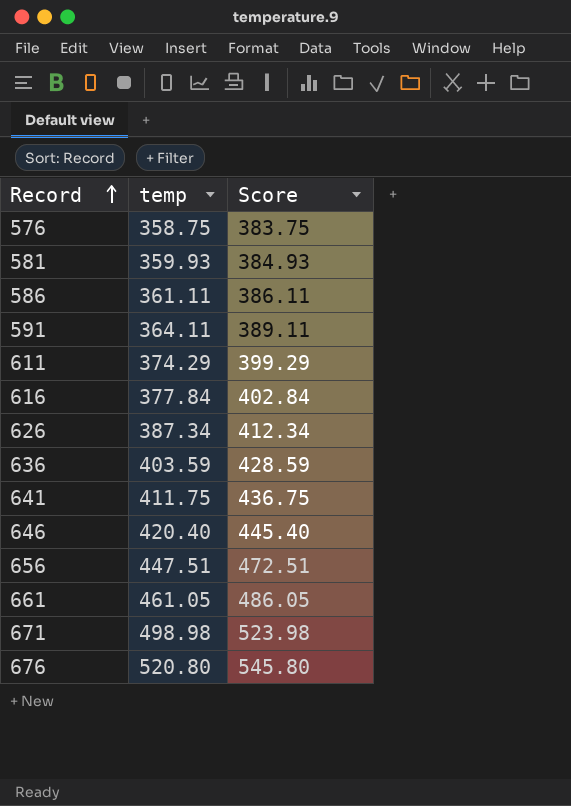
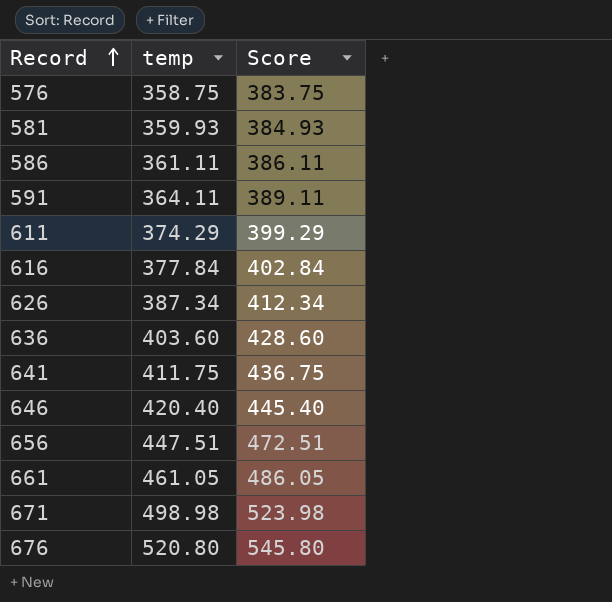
636 | temp: 403.59 -> 403.60
636 | Score: 428.59 -> 428.60

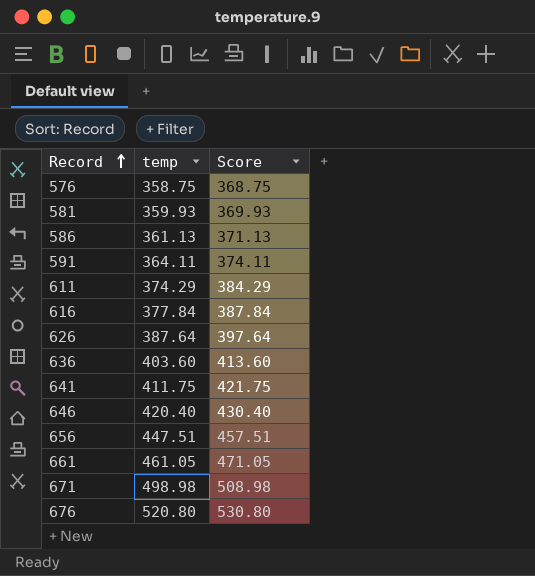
column Score | formula: [temp] + 25 -> [temp] + 10
586 | temp: 361.11 -> 361.13
626 | temp: 387.34 -> 387.64

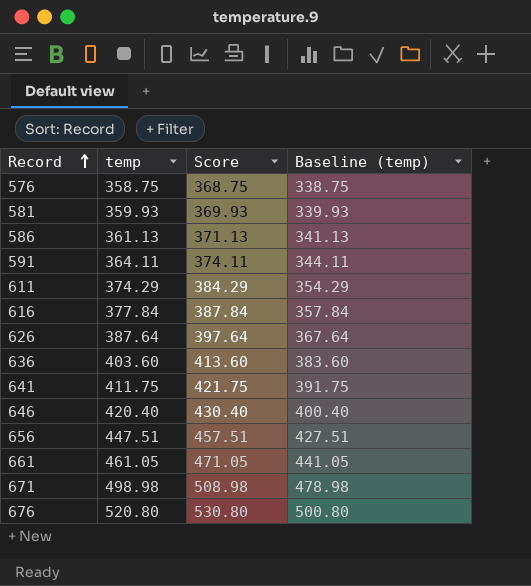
column Baseline (temp) | formula: none -> [temp] - 20

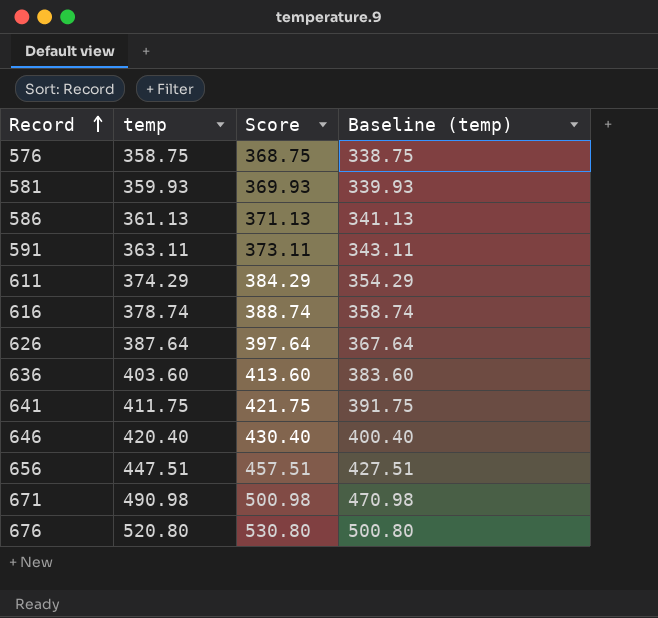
row 661: 461.05 | 471.05 | 441.05 -> none
591 | temp: 364.11 -> 363.11
591 | Score: 374.11 -> 373.11
591 | Baseline (temp): 344.11 -> 343.11
616 | temp: 377.84 -> 378.74
616 | Score: 387.84 -> 388.74
616 | Baseline (temp): 357.84 -> 358.74
671 | temp: 498.98 -> 490.98
671 | Score: 508.98 -> 500.98
671 | Baseline (temp): 478.98 -> 470.98

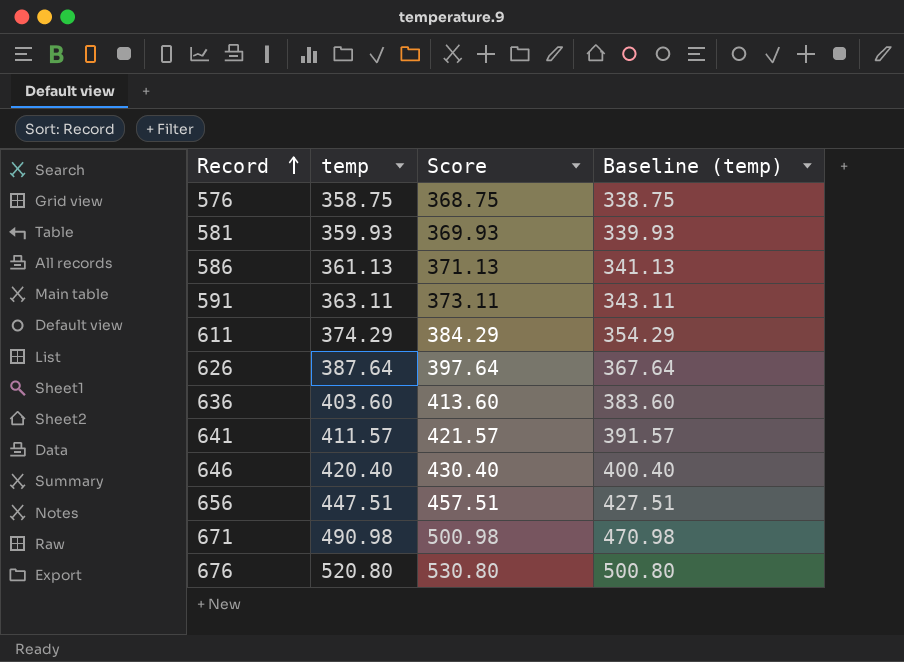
row 616: 378.74 | 388.74 | 358.74 -> none
641 | temp: 411.75 -> 411.57
641 | Score: 421.75 -> 421.57
641 | Baseline (temp): 391.75 -> 391.57

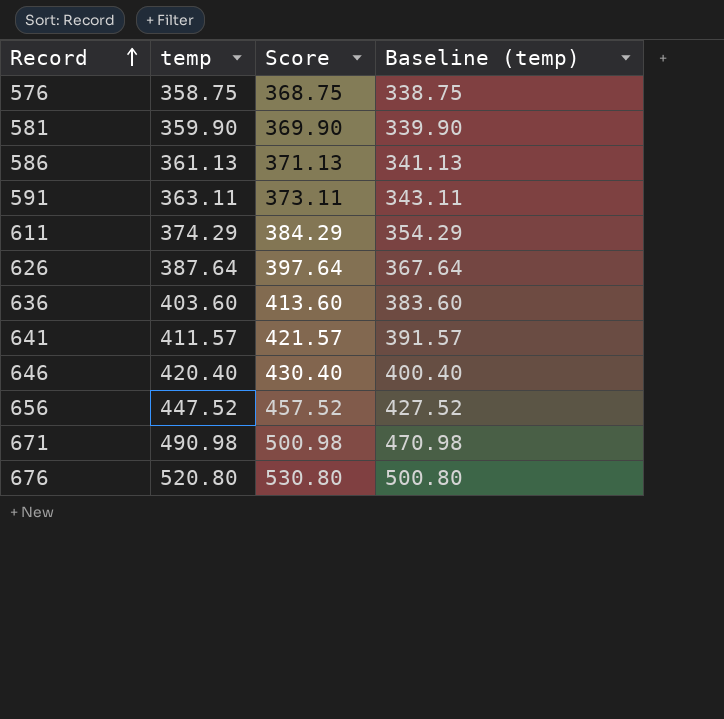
581 | temp: 359.93 -> 359.90
581 | Score: 369.93 -> 369.90
581 | Baseline (temp): 339.93 -> 339.90
656 | temp: 447.51 -> 447.52
656 | Score: 457.51 -> 457.52
656 | Baseline (temp): 427.51 -> 427.52

